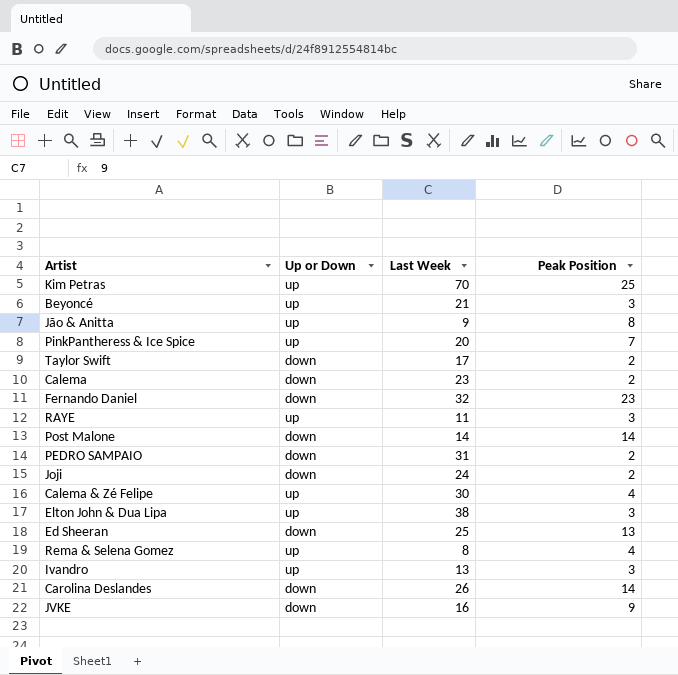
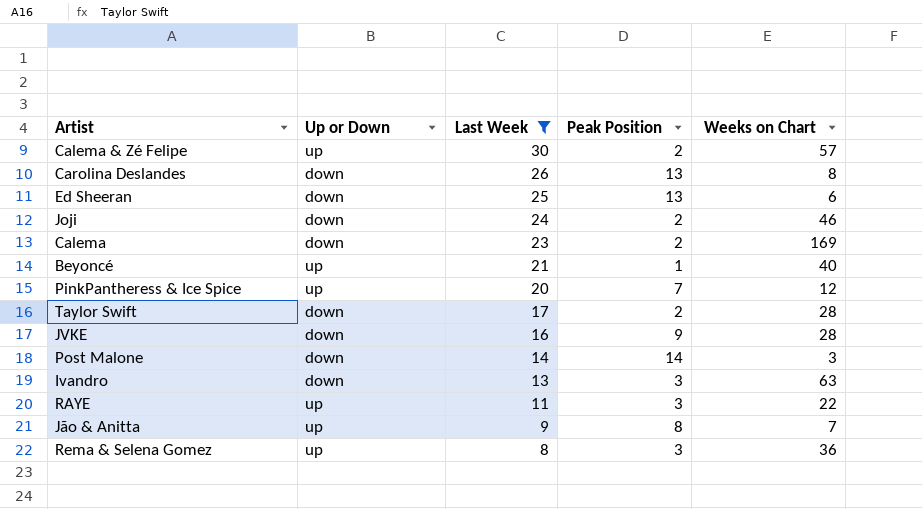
filter: none -> Last Week <= 30
row order: none -> Last Week descending
column Weeks on Chart | position: none -> 5
Calema & Zé Felipe | Peak Position: 4 -> 2
Carolina Deslandes | Peak Position: 14 -> 13
Beyoncé | Peak Position: 3 -> 1
Ivandro | Up or Down: up -> down
Rema & Selena Gomez | Peak Position: 4 -> 3

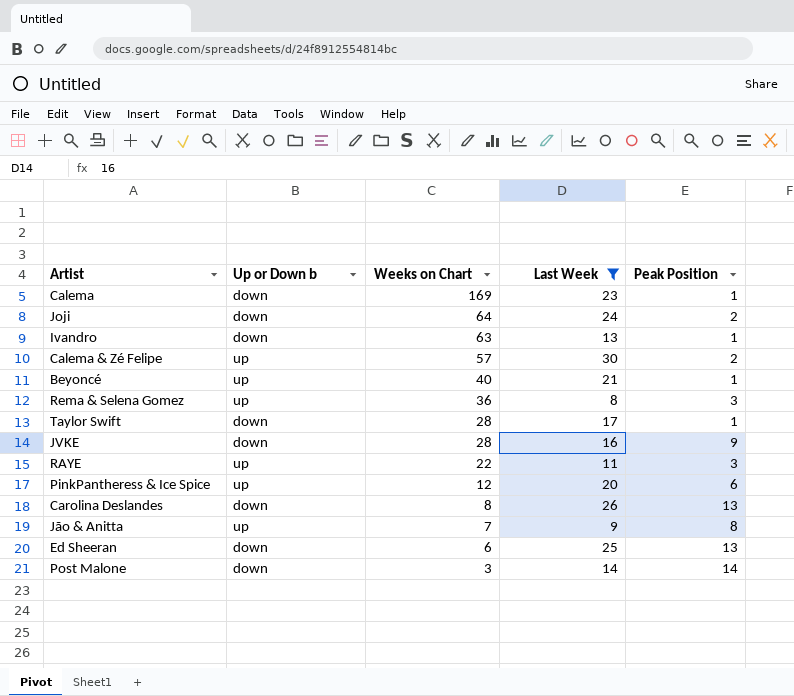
row order: Last Week descending -> Weeks on Chart descending
column name: Up or Down -> Up or Down b
column Weeks on Chart | position: 5 -> 3
Calema | Peak Position: 2 -> 1
Joji | Weeks on Chart: 46 -> 64
Ivandro | Peak Position: 3 -> 1
Taylor Swift | Peak Position: 2 -> 1
PinkPantheress & Ice Spice | Peak Position: 7 -> 6

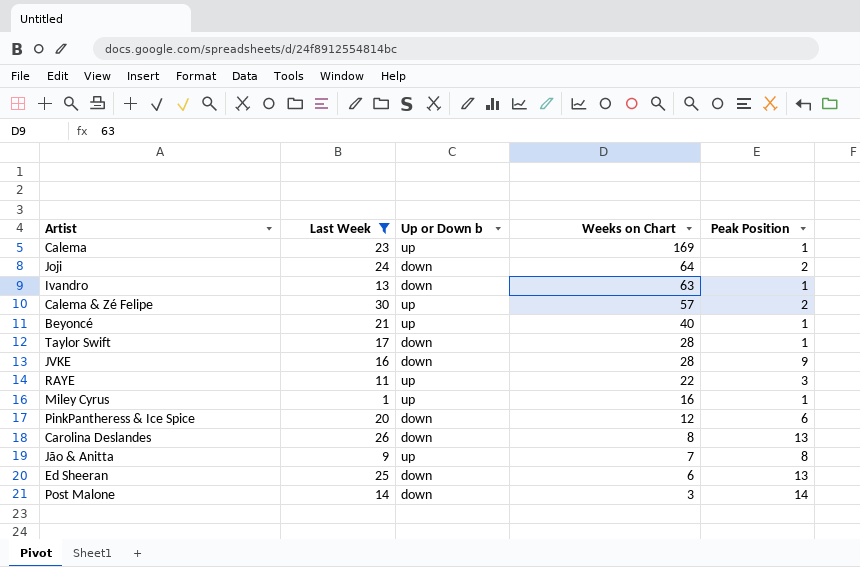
column Last Week | position: 4 -> 2
row Rema & Selena Gomez: up | 36 | 8 | 3 -> none
Calema | Up or Down b: down -> up
row Miley Cyrus: none -> 1 | up | 16 | 1
PinkPantheress & Ice Spice | Up or Down b: up -> down

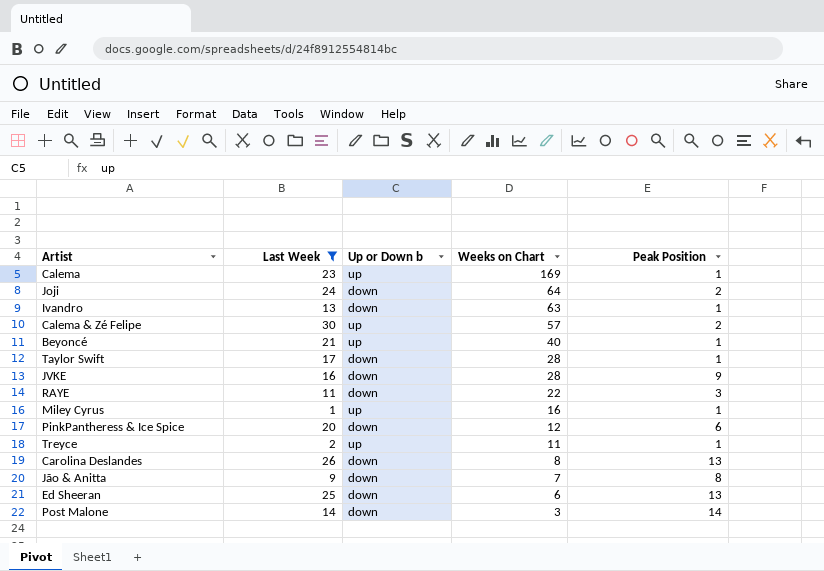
RAYE | Up or Down b: up -> down
row Treyce: none -> 2 | up | 11 | 1
Jão & Anitta | Up or Down b: up -> down

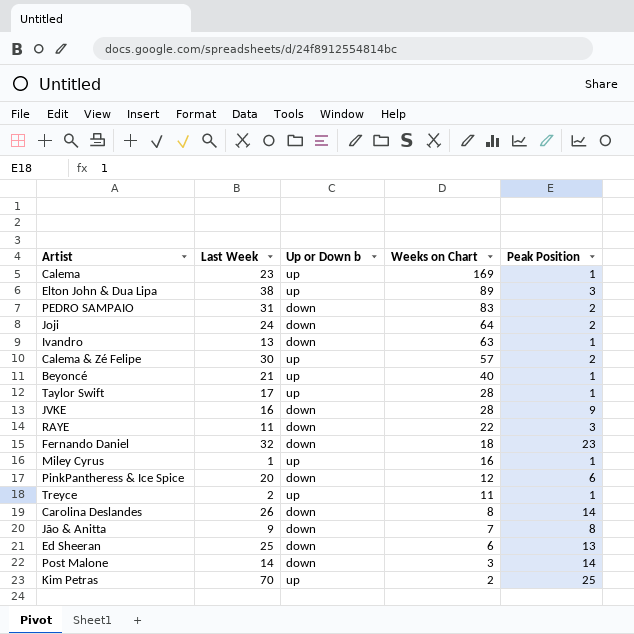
filter: Last Week <= 30 -> none
Taylor Swift | Up or Down b: down -> up
Carolina Deslandes | Peak Position: 13 -> 14

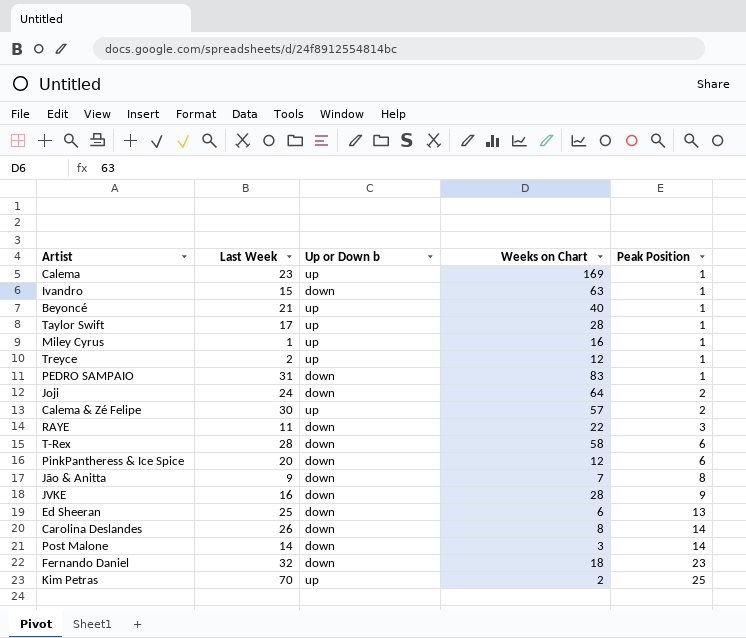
row order: Weeks on Chart descending -> Peak Position ascending
row Elton John & Dua Lipa: 38 | up | 89 | 3 -> none
Ivandro | Last Week: 13 -> 15
Treyce | Weeks on Chart: 11 -> 12
PEDRO SAMPAIO | Peak Position: 2 -> 1
row T-Rex: none -> 28 | down | 58 | 6

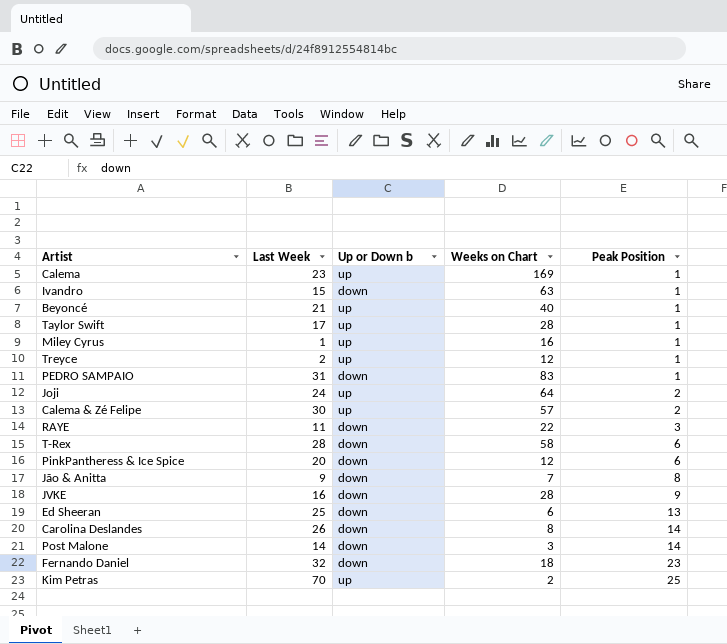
Joji | Up or Down b: down -> up

